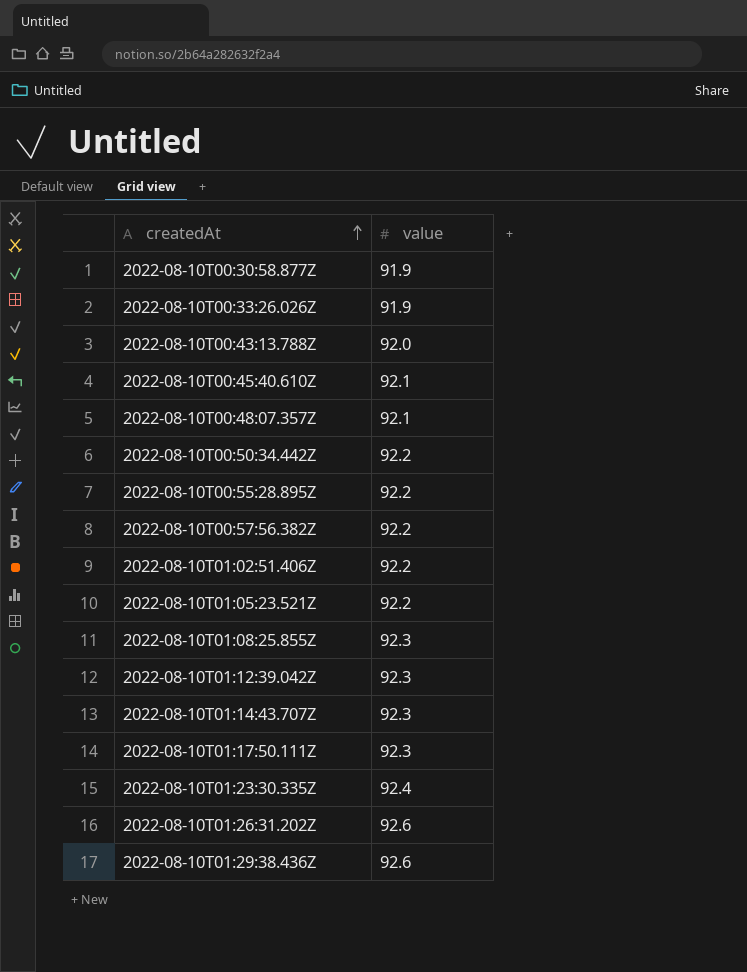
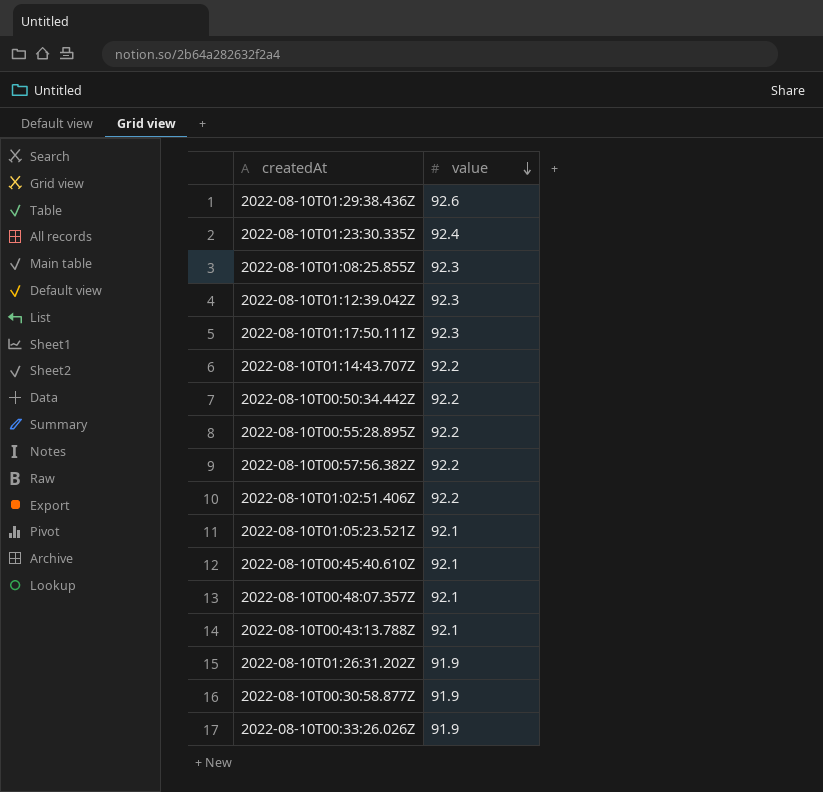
row order: createdAt ascending -> value descending
2022-08-10T01:14:43.707Z | value: 92.3 -> 92.2
2022-08-10T01:05:23.521Z | value: 92.2 -> 92.1
2022-08-10T00:43:13.788Z | value: 92.0 -> 92.1
2022-08-10T01:26:31.202Z | value: 92.6 -> 91.9

